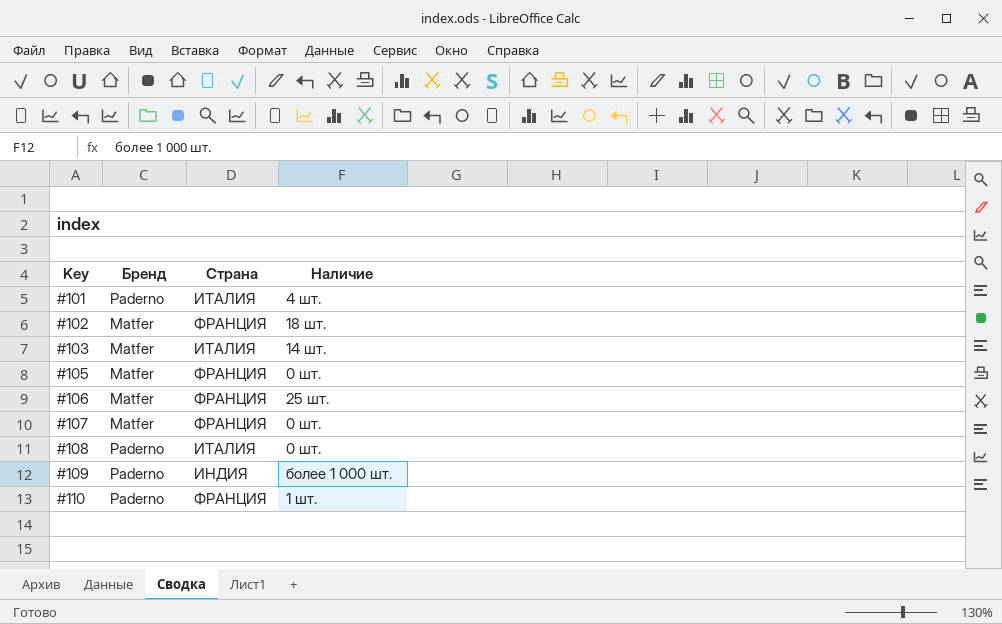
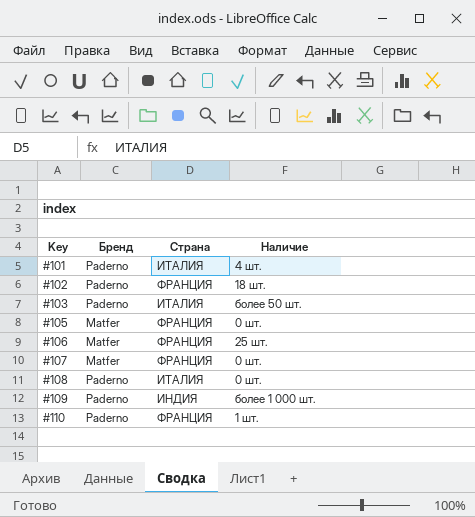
#102 | Бренд: Matfer -> Paderno
#103 | Бренд: Matfer -> Paderno
#103 | Наличие: 14 шт. -> более 50 шт.

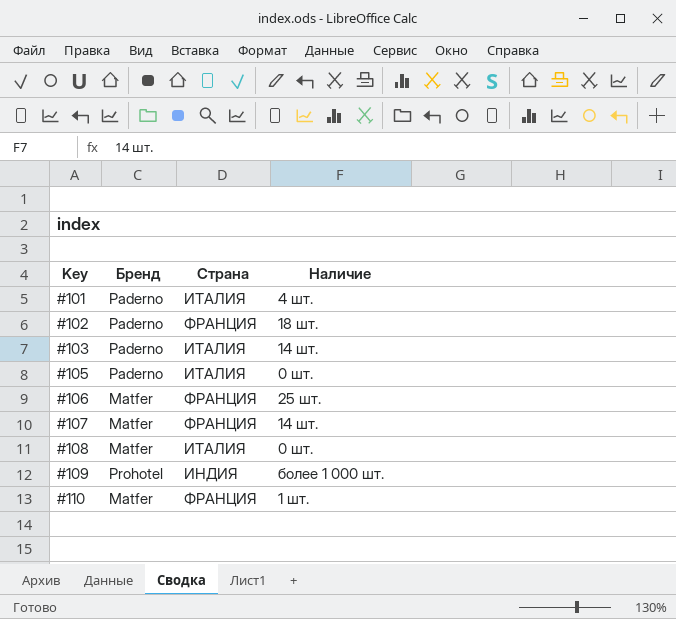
#103 | Наличие: более 50 шт. -> 14 шт.
#105 | Бренд: Matfer -> Paderno
#105 | Страна: ФРАНЦИЯ -> ИТАЛИЯ
#107 | Наличие: 0 шт. -> 14 шт.
#108 | Бренд: Paderno -> Matfer
#109 | Бренд: Paderno -> Prohotel
#110 | Бренд: Paderno -> Matfer

